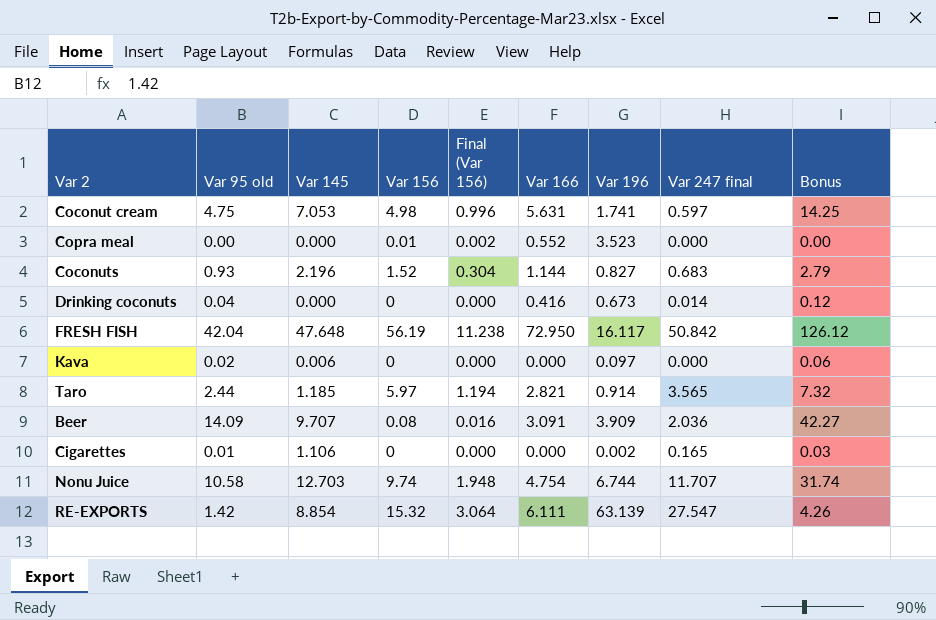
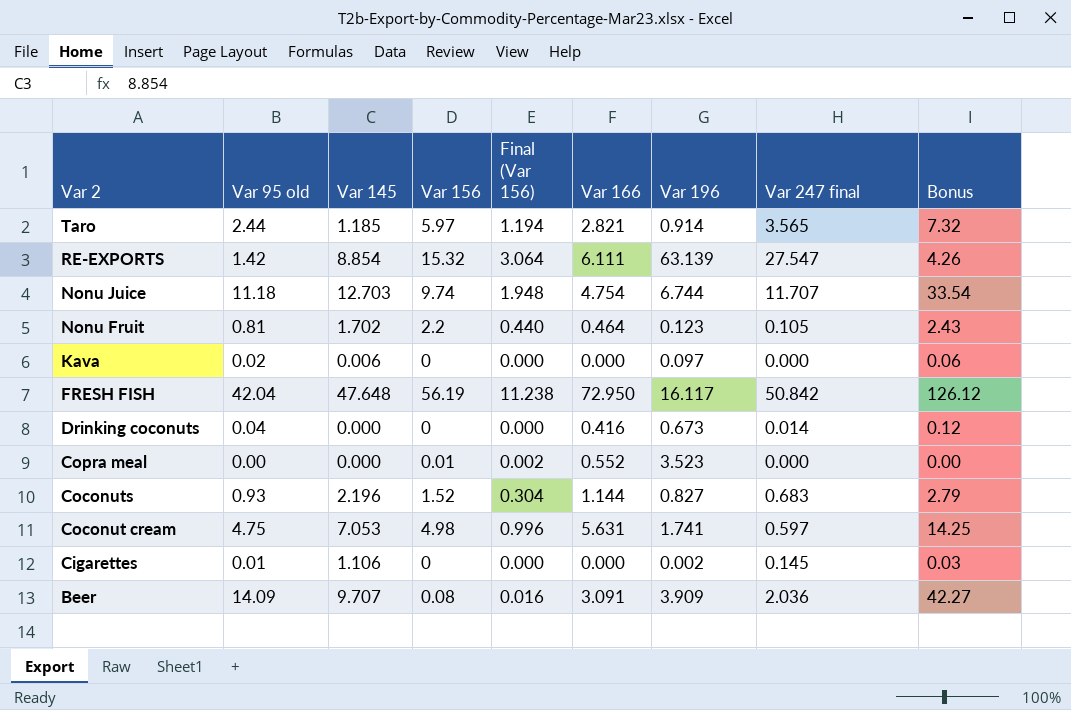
row order: none -> Var 2 descending
Nonu Juice | Var 95 old: 10.58 -> 11.18
Nonu Juice | Bonus: 31.74 -> 33.54
row Nonu Fruit: none -> 0.81 | 1.702 | 2.2 | 0.440 | 0.464 | 0.123 | 0.105 | 2.43
Cigarettes | Var 247 final: 0.165 -> 0.145

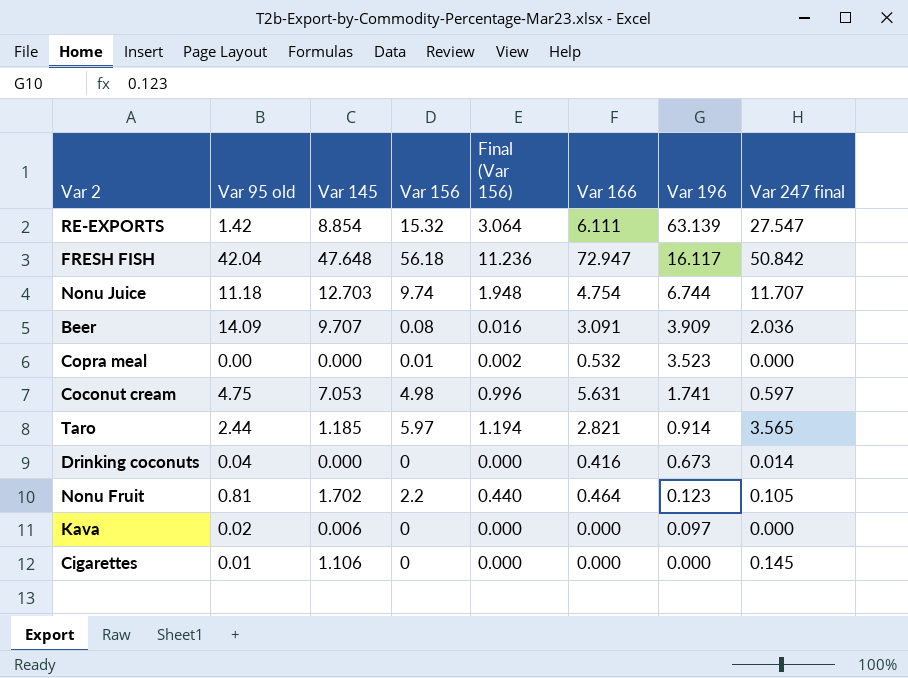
row order: Var 2 descending -> Var 196 descending
column Bonus | formula: [Var 95 old] * 3 -> none
row Coconuts: 0.93 | 2.196 | 1.52 | 0.304 | 1.144 | 0.827 | 0.683 | 2.79 -> none
FRESH FISH | Var 156: 56.19 -> 56.18
FRESH FISH | Final (Var 156): 11.238 -> 11.236
FRESH FISH | Var 166: 72.950 -> 72.947
Copra meal | Var 166: 0.552 -> 0.532
Cigarettes | Var 196: 0.002 -> 0.000

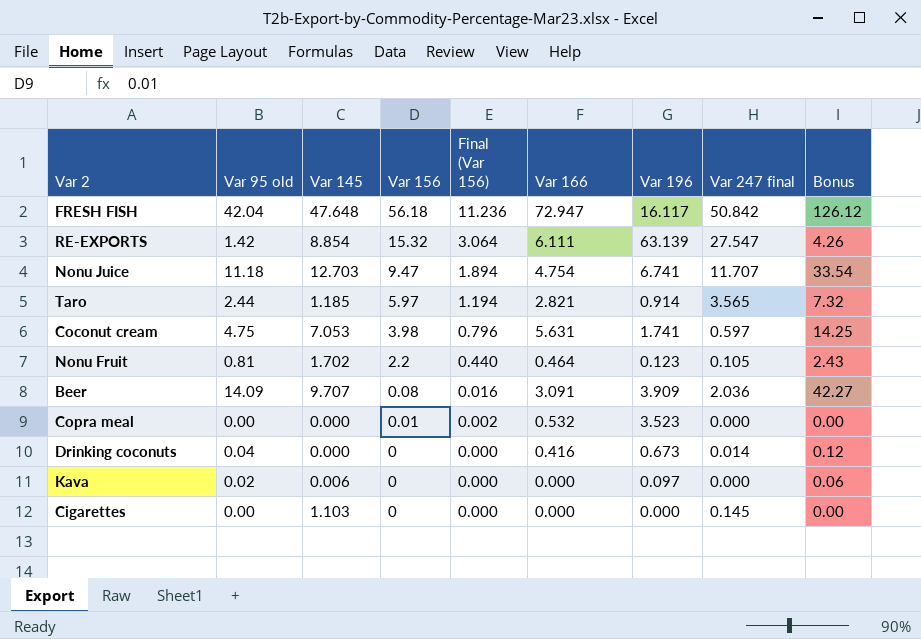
row order: Var 196 descending -> Var 156 descending
column Bonus | formula: none -> [Var 95 old] * 3
Nonu Juice | Var 156: 9.74 -> 9.47
Nonu Juice | Final (Var 156): 1.948 -> 1.894
Nonu Juice | Var 196: 6.744 -> 6.741
Coconut cream | Var 156: 4.98 -> 3.98
Coconut cream | Final (Var 156): 0.996 -> 0.796
Cigarettes | Var 95 old: 0.01 -> 0.00
Cigarettes | Var 145: 1.106 -> 1.103

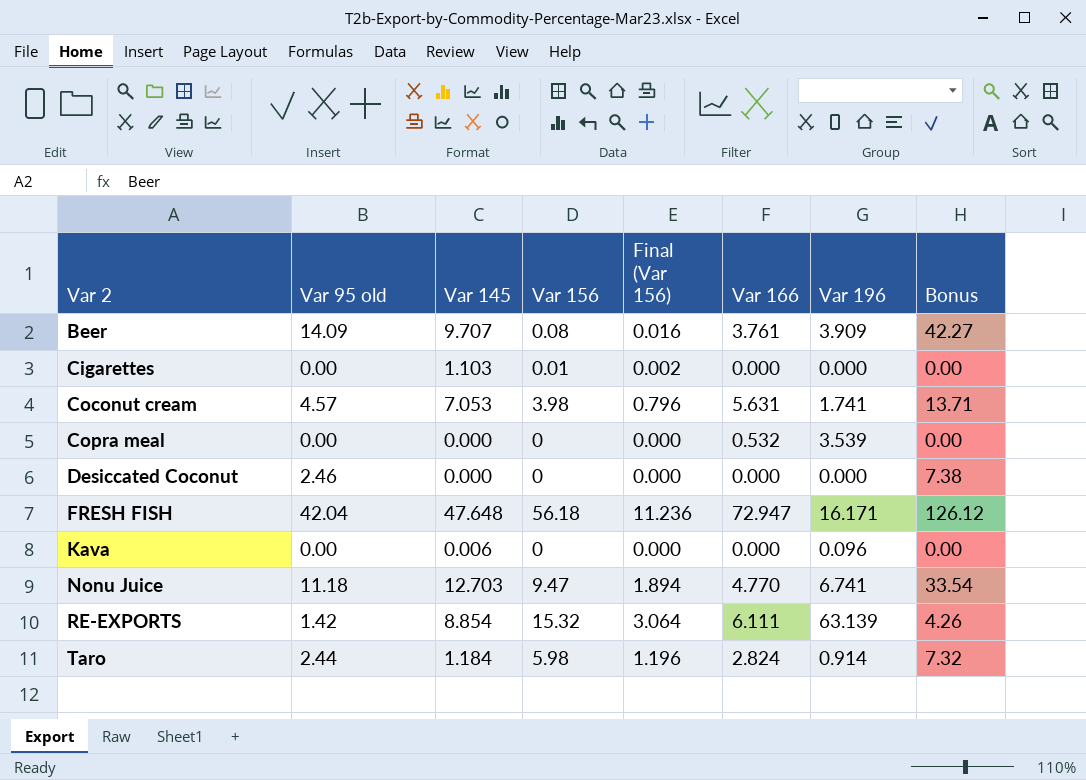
row order: Var 156 descending -> Var 2 ascending
column Var 247 final | position: 8 -> none
row Nonu Fruit: 0.81 | 1.702 | 2.2 | 0.440 | 0.464 | 0.123 | 0.105 | 2.43 -> none
row Drinking coconuts: 0.04 | 0.000 | 0 | 0.000 | 0.416 | 0.673 | 0.014 | 0.12 -> none
Beer | Var 166: 3.091 -> 3.761
Cigarettes | Var 156: 0 -> 0.01
Cigarettes | Final (Var 156): 0.000 -> 0.002
Coconut cream | Var 95 old: 4.75 -> 4.57
Coconut cream | Bonus: 14.25 -> 13.71
Copra meal | Var 156: 0.01 -> 0
Copra meal | Final (Var 156): 0.002 -> 0.000
Copra meal | Var 196: 3.523 -> 3.539
row Desiccated Coconut: none -> 2.46 | 0.000 | 0 | 0.000 | 0.000 | 0.000 | 7.38
FRESH FISH | Var 196: 16.117 -> 16.171
Kava | Var 95 old: 0.02 -> 0.00
Kava | Var 196: 0.097 -> 0.096
Kava | Bonus: 0.06 -> 0.00
Nonu Juice | Var 166: 4.754 -> 4.770
Taro | Var 145: 1.185 -> 1.184
Taro | Var 156: 5.97 -> 5.98
Taro | Final (Var 156): 1.194 -> 1.196
Taro | Var 166: 2.821 -> 2.824

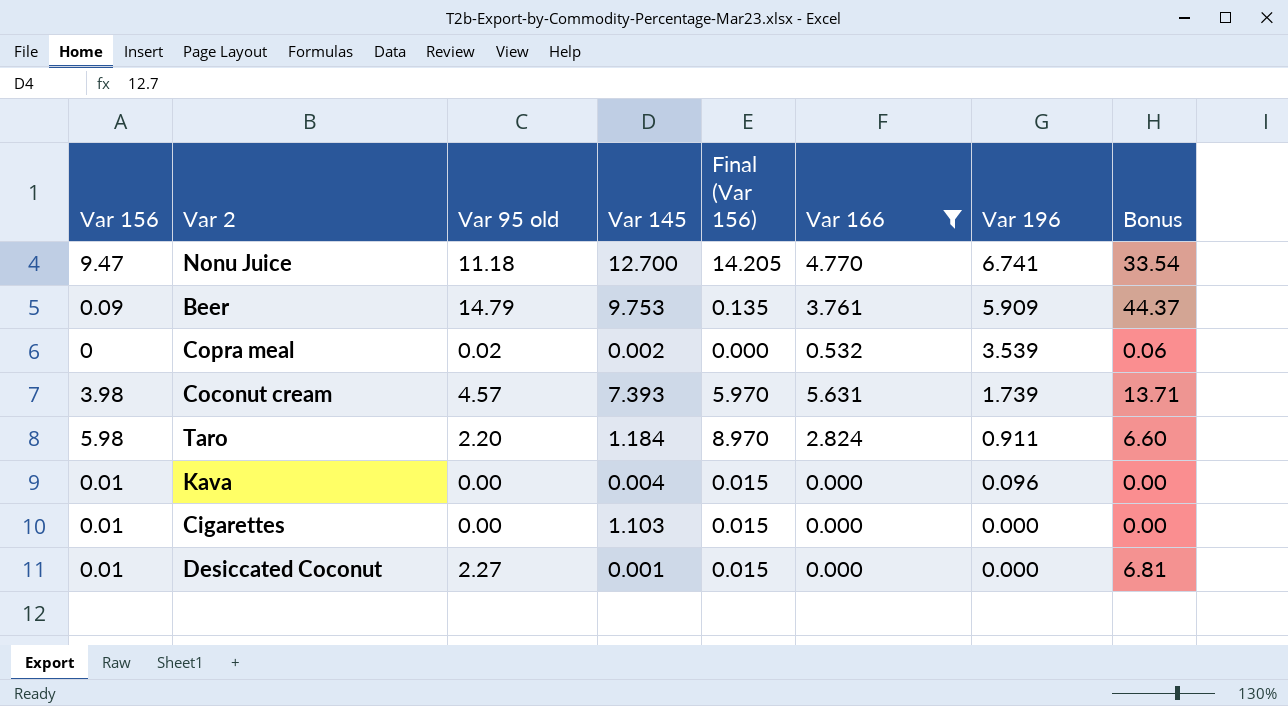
filter: none -> Var 166 <= 5.631
row order: Var 2 ascending -> Var 196 descending
column Var 156 | position: 4 -> 1
column Final (Var 156) | formula: [Var 156] * 0.2 -> [Var 156] * 1.5
Nonu Juice | Var 145: 12.703 -> 12.700
Beer | Var 156: 0.08 -> 0.09
Beer | Var 95 old: 14.09 -> 14.79
Beer | Var 145: 9.707 -> 9.753
Beer | Var 196: 3.909 -> 5.909
Beer | Bonus: 42.27 -> 44.37
Copra meal | Var 95 old: 0.00 -> 0.02
Copra meal | Var 145: 0.000 -> 0.002
Copra meal | Bonus: 0.00 -> 0.06
Coconut cream | Var 145: 7.053 -> 7.393
Coconut cream | Var 196: 1.741 -> 1.739
Taro | Var 95 old: 2.44 -> 2.20
Taro | Var 196: 0.914 -> 0.911
Taro | Bonus: 7.32 -> 6.60
Kava | Var 156: 0 -> 0.01
Kava | Var 145: 0.006 -> 0.004
Desiccated Coconut | Var 156: 0 -> 0.01
Desiccated Coconut | Var 95 old: 2.46 -> 2.27
Desiccated Coconut | Var 145: 0.000 -> 0.001
Desiccated Coconut | Bonus: 7.38 -> 6.81

